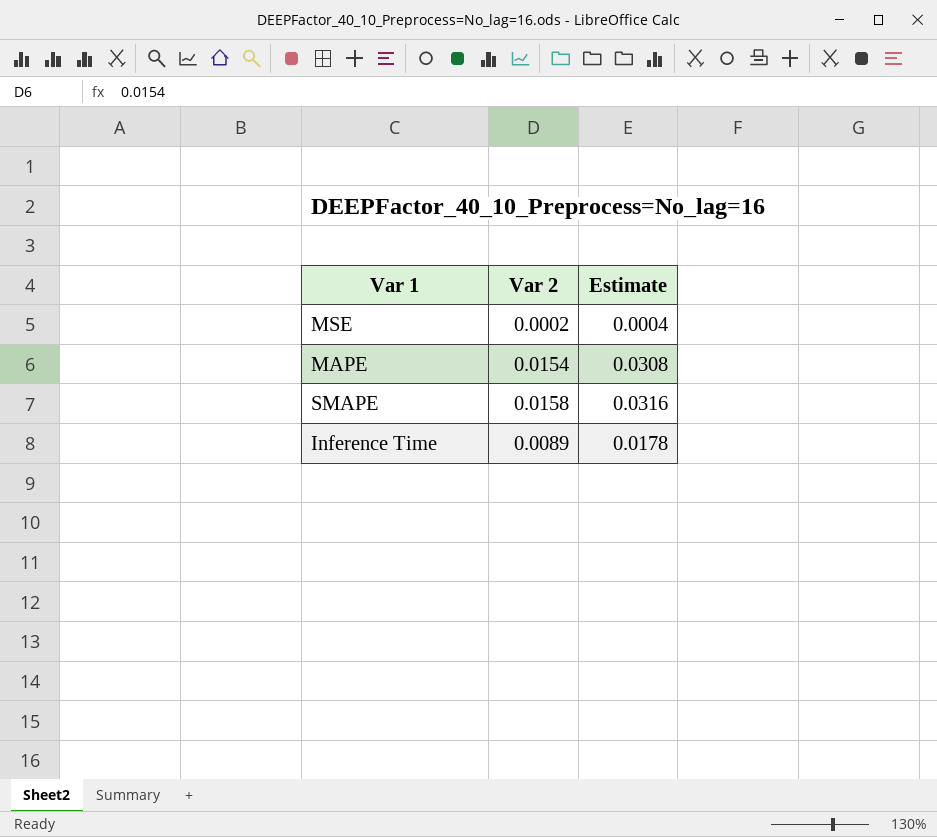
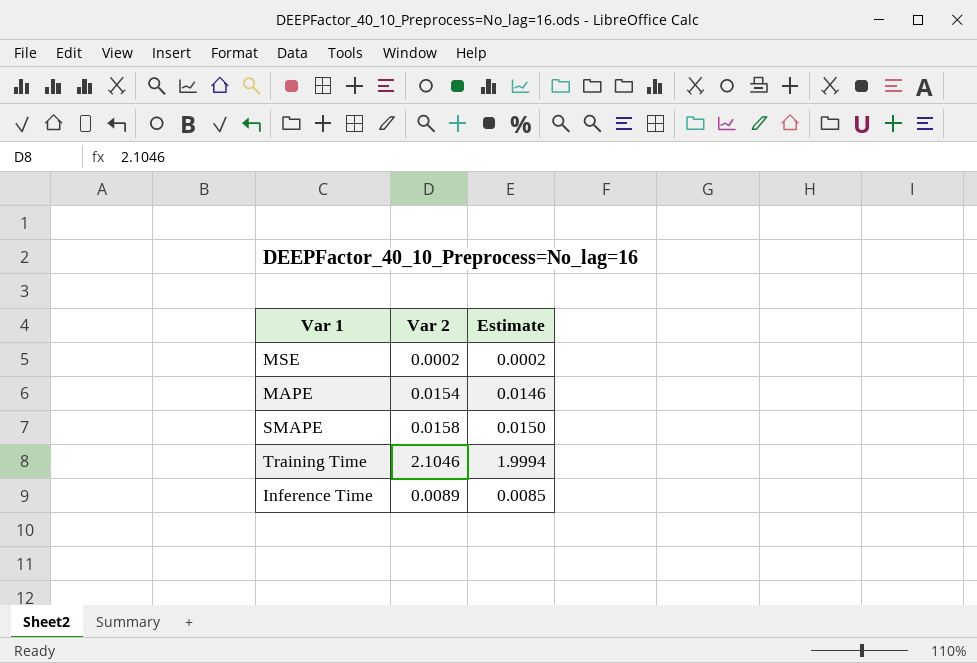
column Estimate | formula: [Var 2] * 2 -> [Var 2] * 0.95
row Training Time: none -> 2.1046 | 1.9994

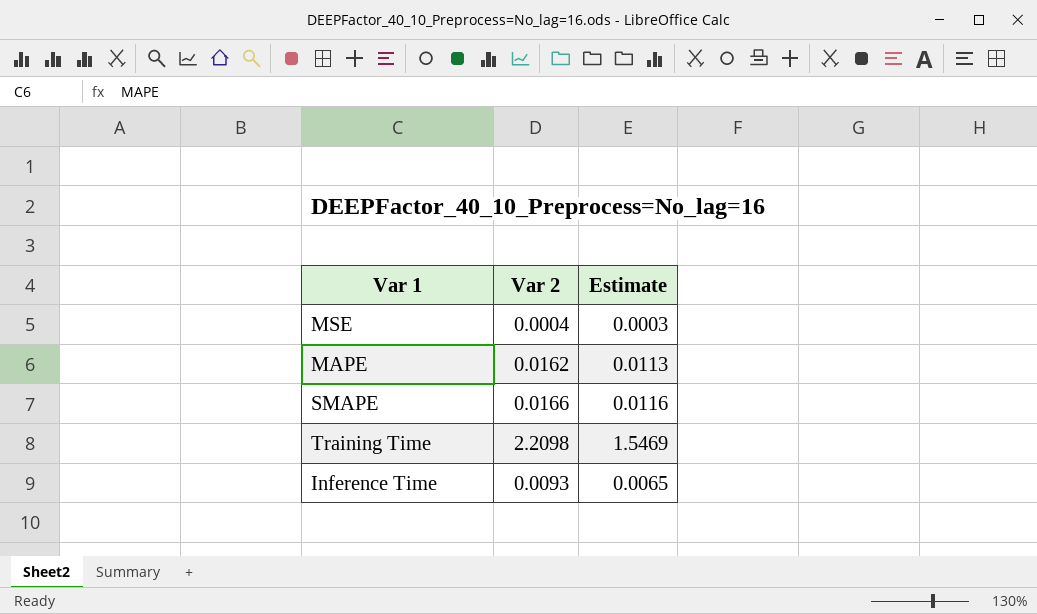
column Estimate | formula: [Var 2] * 0.95 -> [Var 2] * 0.7
MSE | Var 2: 0.0002 -> 0.0004
MAPE | Var 2: 0.0154 -> 0.0162
SMAPE | Var 2: 0.0158 -> 0.0166
Training Time | Var 2: 2.1046 -> 2.2098
Inference Time | Var 2: 0.0089 -> 0.0093

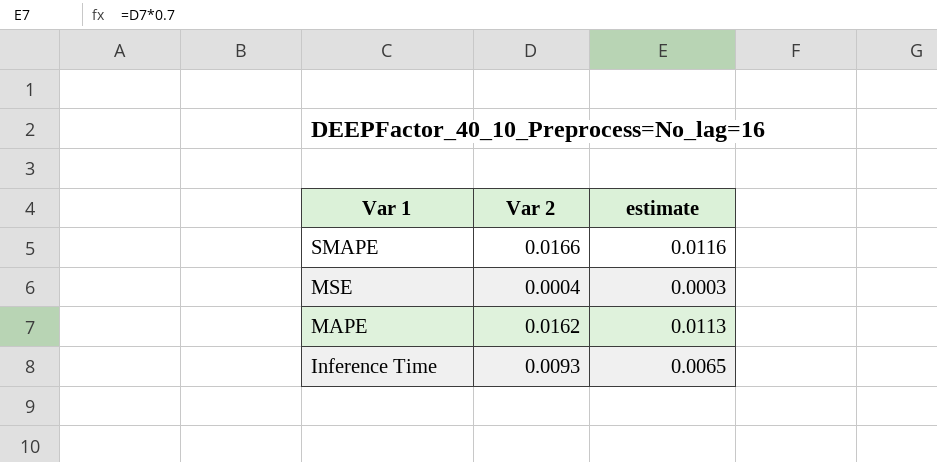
row order: none -> Var 1 descending
column name: Estimate -> estimate
row Training Time: 2.2098 | 1.5469 -> none

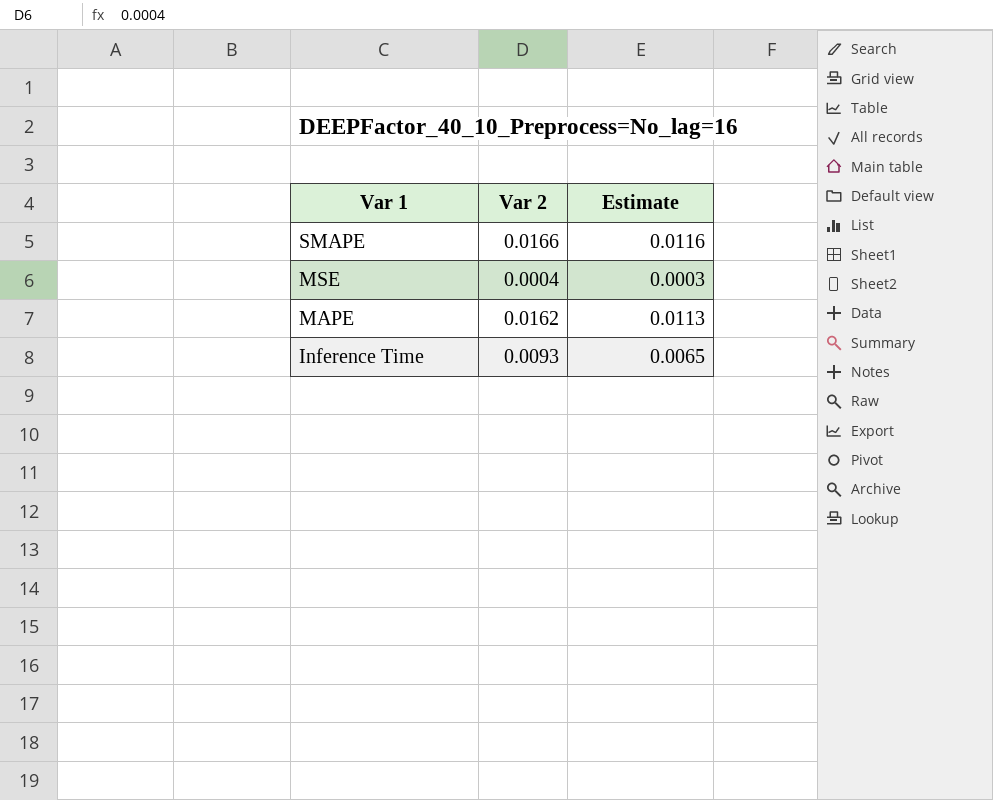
column name: estimate -> Estimate

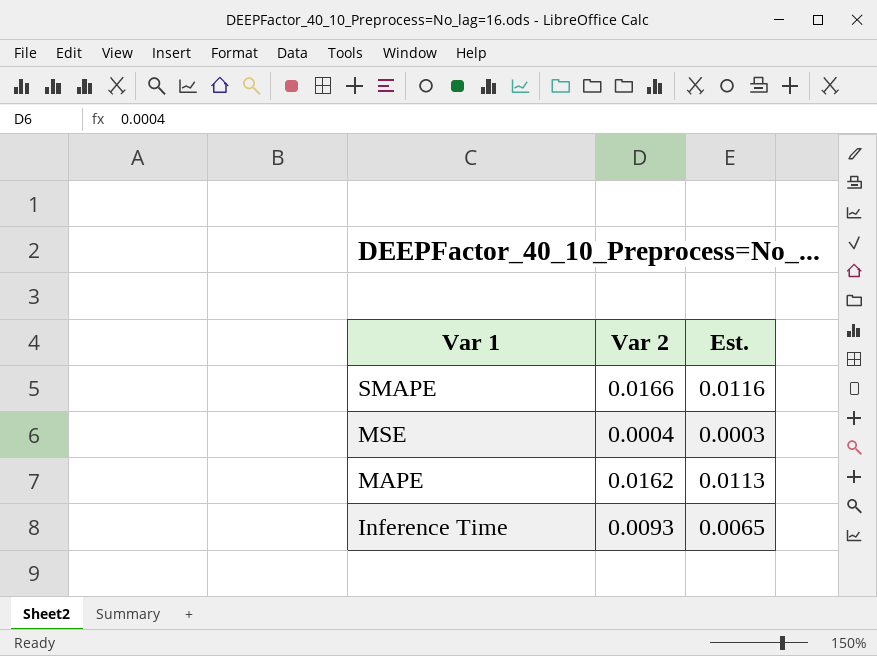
column name: Estimate -> Est.

